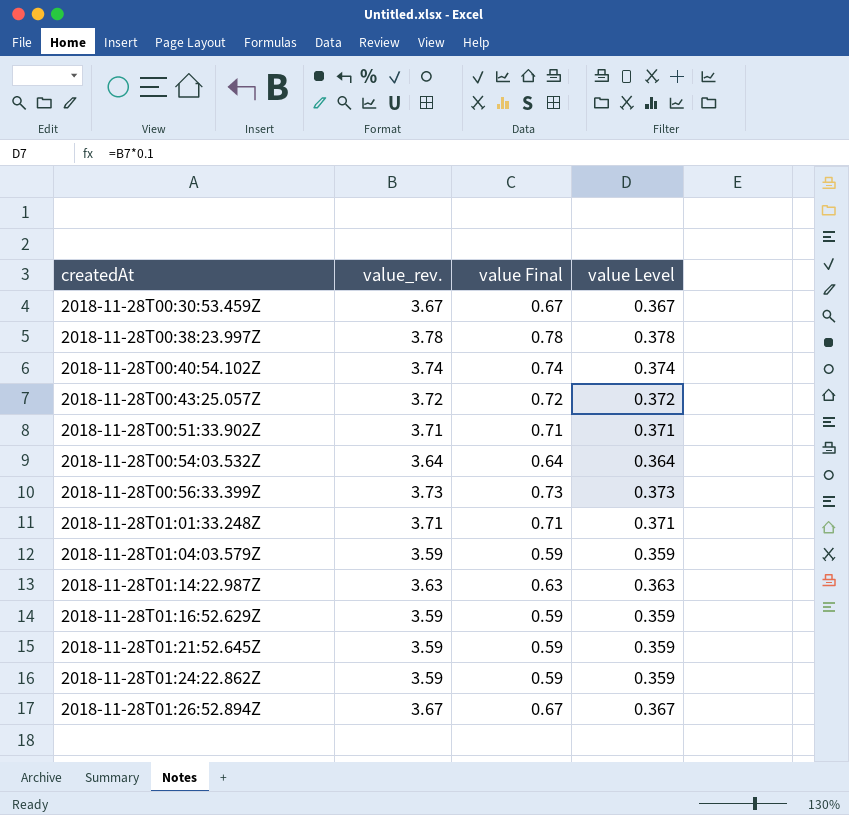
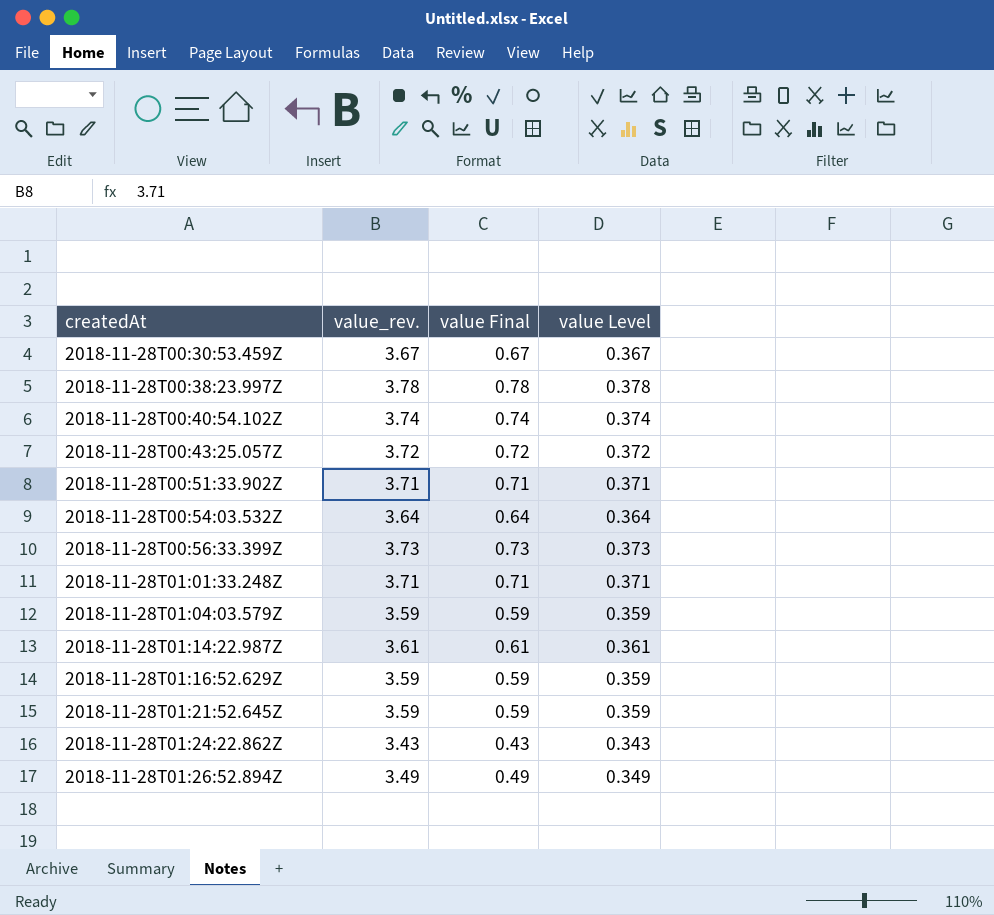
2018-11-28T01:14:22.987Z | value_rev.: 3.63 -> 3.61
2018-11-28T01:14:22.987Z | value Final: 0.63 -> 0.61
2018-11-28T01:14:22.987Z | value Level: 0.363 -> 0.361
2018-11-28T01:24:22.862Z | value_rev.: 3.59 -> 3.43
2018-11-28T01:24:22.862Z | value Final: 0.59 -> 0.43
2018-11-28T01:24:22.862Z | value Level: 0.359 -> 0.343
2018-11-28T01:26:52.894Z | value_rev.: 3.67 -> 3.49
2018-11-28T01:26:52.894Z | value Final: 0.67 -> 0.49
2018-11-28T01:26:52.894Z | value Level: 0.367 -> 0.349

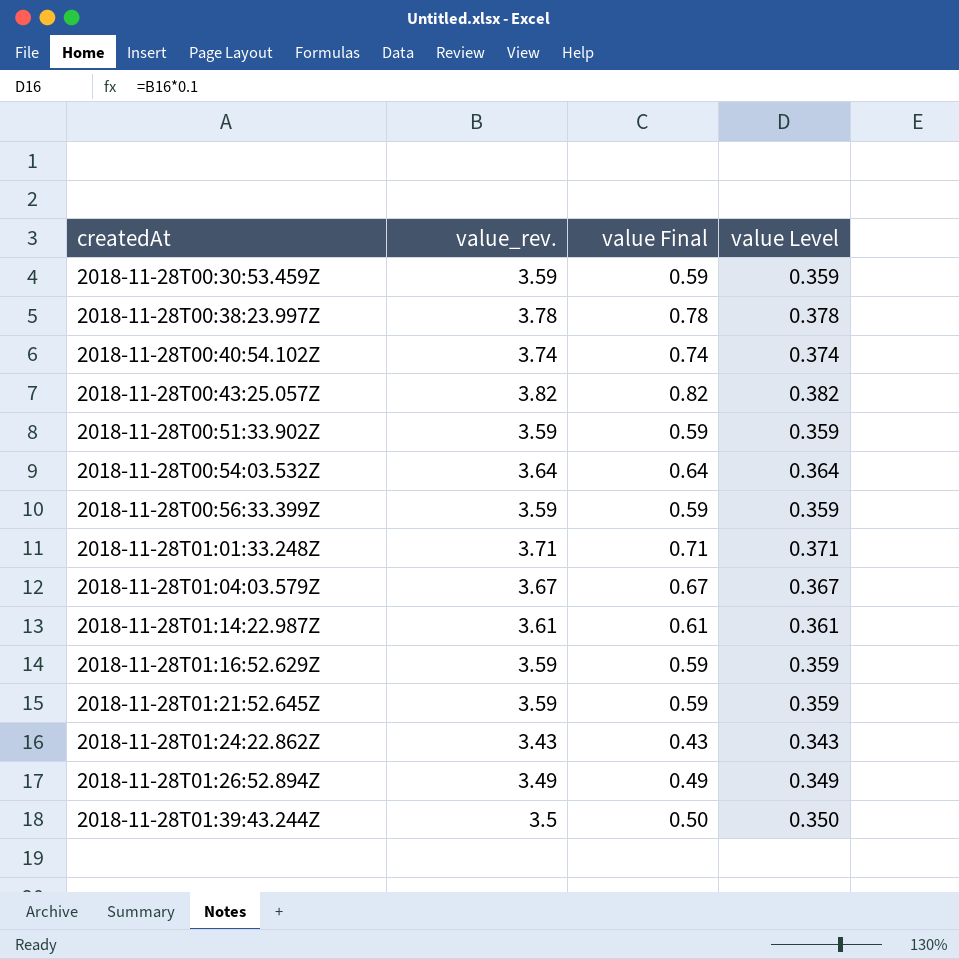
2018-11-28T00:30:53.459Z | value_rev.: 3.67 -> 3.59
2018-11-28T00:30:53.459Z | value Final: 0.67 -> 0.59
2018-11-28T00:30:53.459Z | value Level: 0.367 -> 0.359
2018-11-28T00:43:25.057Z | value_rev.: 3.72 -> 3.82
2018-11-28T00:43:25.057Z | value Final: 0.72 -> 0.82
2018-11-28T00:43:25.057Z | value Level: 0.372 -> 0.382
2018-11-28T00:51:33.902Z | value_rev.: 3.71 -> 3.59
2018-11-28T00:51:33.902Z | value Final: 0.71 -> 0.59
2018-11-28T00:51:33.902Z | value Level: 0.371 -> 0.359
2018-11-28T00:56:33.399Z | value_rev.: 3.73 -> 3.59
2018-11-28T00:56:33.399Z | value Final: 0.73 -> 0.59
2018-11-28T00:56:33.399Z | value Level: 0.373 -> 0.359
2018-11-28T01:04:03.579Z | value_rev.: 3.59 -> 3.67
2018-11-28T01:04:03.579Z | value Final: 0.59 -> 0.67
2018-11-28T01:04:03.579Z | value Level: 0.359 -> 0.367
row 2018-11-28T01:39:43.244Z: none -> 3.5 | 0.50 | 0.350

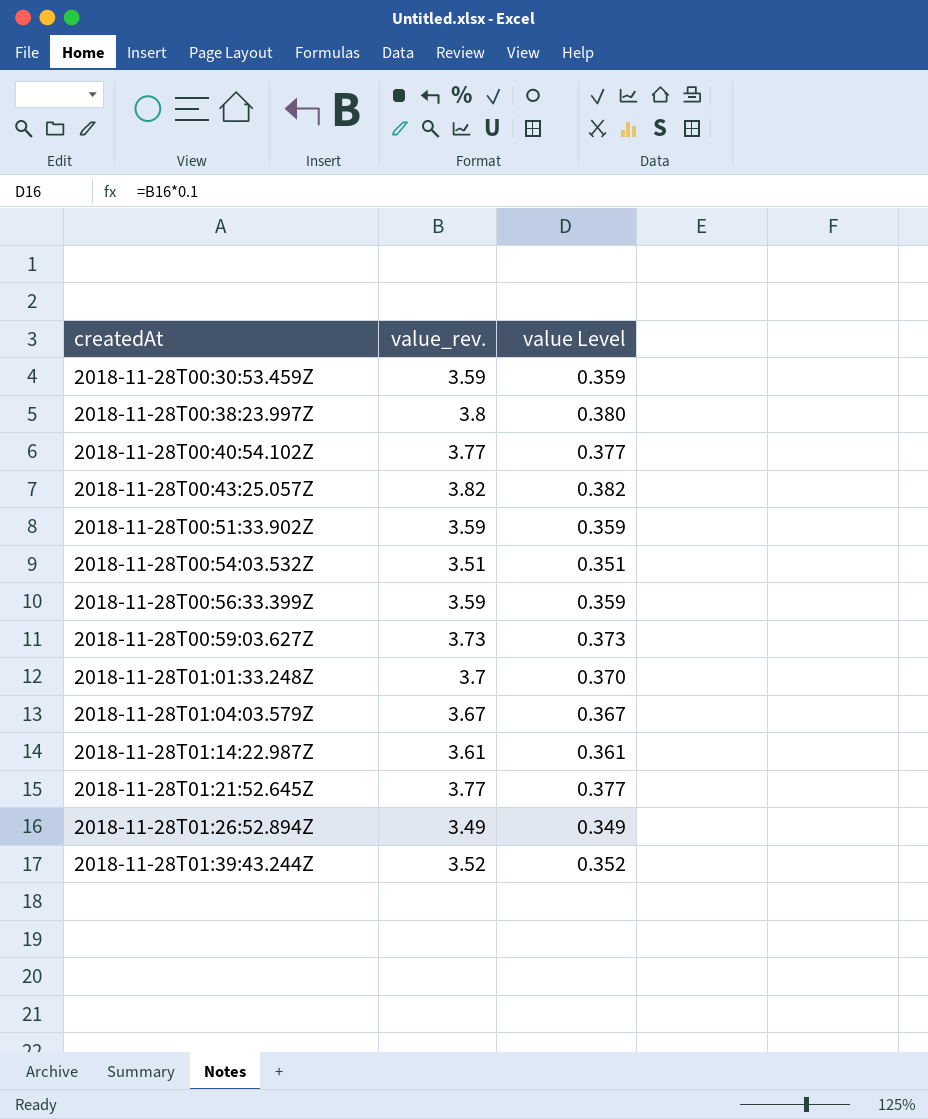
column value Final | formula: [value_rev.] - 3 -> none
row 2018-11-28T01:16:52.629Z: 3.59 | 0.59 | 0.359 -> none
row 2018-11-28T01:24:22.862Z: 3.43 | 0.43 | 0.343 -> none
2018-11-28T00:38:23.997Z | value_rev.: 3.78 -> 3.8
2018-11-28T00:38:23.997Z | value Level: 0.378 -> 0.380
2018-11-28T00:40:54.102Z | value_rev.: 3.74 -> 3.77
2018-11-28T00:40:54.102Z | value Level: 0.374 -> 0.377
2018-11-28T00:54:03.532Z | value_rev.: 3.64 -> 3.51
2018-11-28T00:54:03.532Z | value Level: 0.364 -> 0.351
row 2018-11-28T00:59:03.627Z: none -> 3.73 | 0.373
2018-11-28T01:01:33.248Z | value_rev.: 3.71 -> 3.7
2018-11-28T01:01:33.248Z | value Level: 0.371 -> 0.370
2018-11-28T01:21:52.645Z | value_rev.: 3.59 -> 3.77
2018-11-28T01:21:52.645Z | value Level: 0.359 -> 0.377
2018-11-28T01:39:43.244Z | value_rev.: 3.5 -> 3.52
2018-11-28T01:39:43.244Z | value Level: 0.350 -> 0.352

